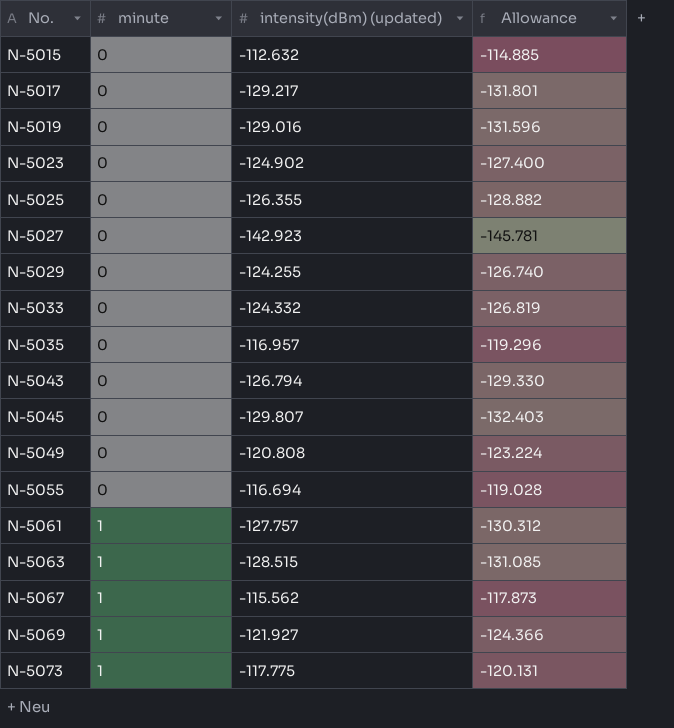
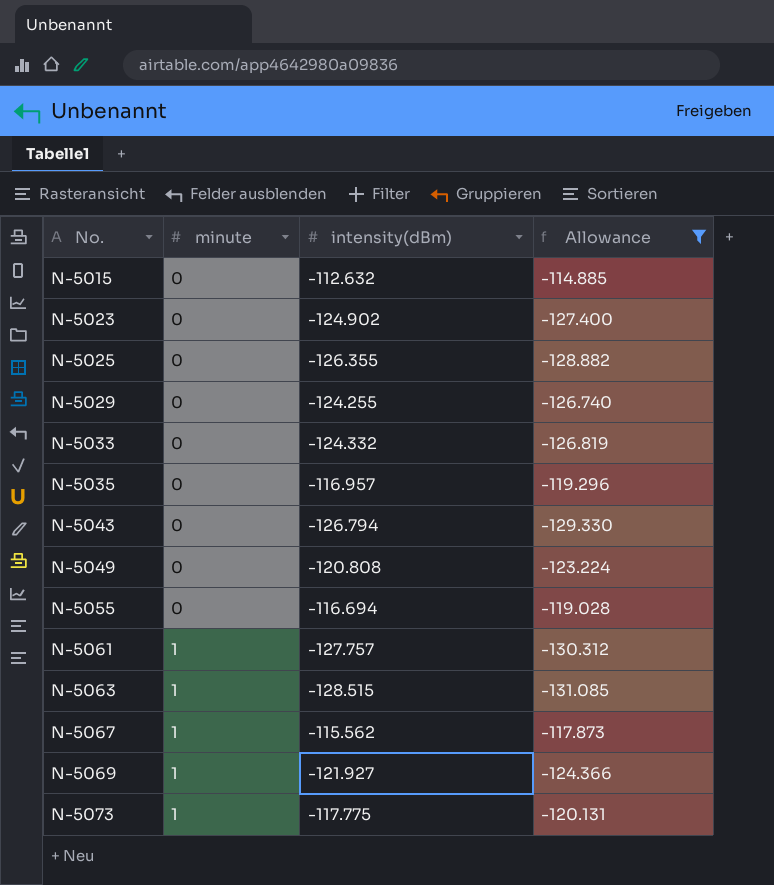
filter: none -> Allowance >= -131.085
column name: intensity(dBm) (updated) -> intensity(dBm)

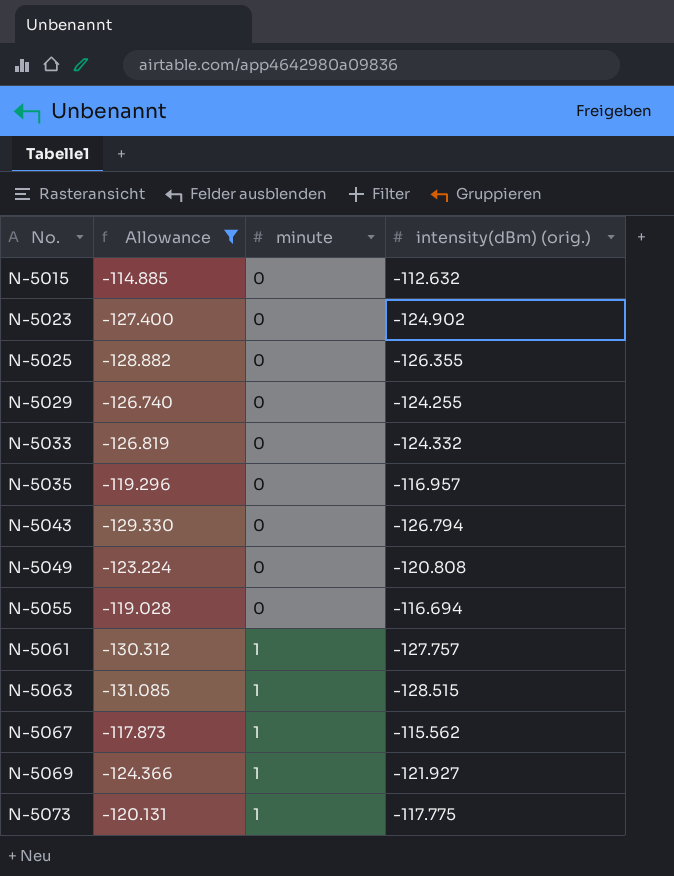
column Allowance | position: 4 -> 2
column name: intensity(dBm) -> intensity(dBm) (orig.)

